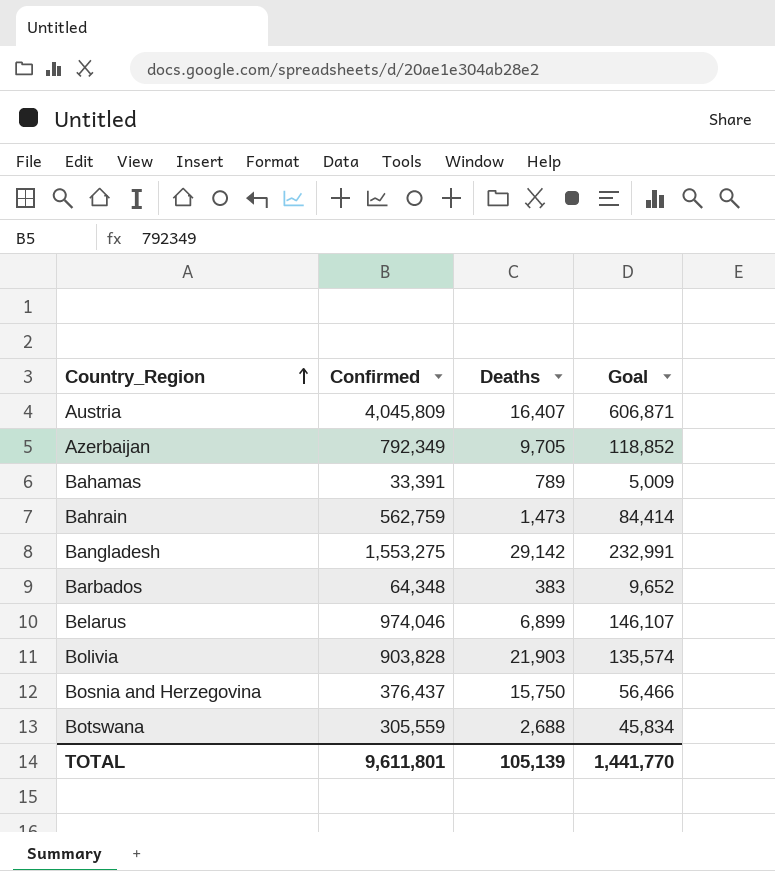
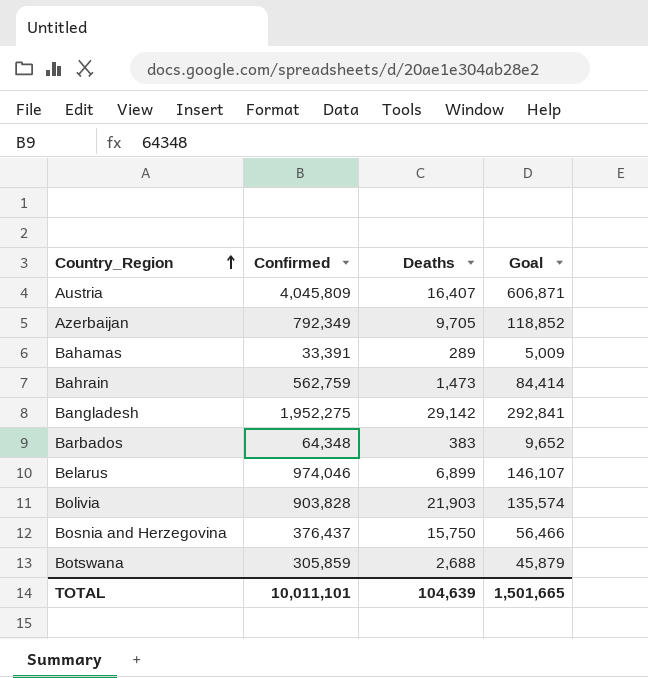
Bahamas | Deaths: 789 -> 289
Bangladesh | Confirmed: 1,553,275 -> 1,952,275
Bangladesh | Goal: 232,991 -> 292,841
Botswana | Confirmed: 305,559 -> 305,859
Botswana | Goal: 45,834 -> 45,879
TOTAL | Confirmed: 9,611,801 -> 10,011,101
TOTAL | Deaths: 105,139 -> 104,639
TOTAL | Goal: 1,441,770 -> 1,501,665

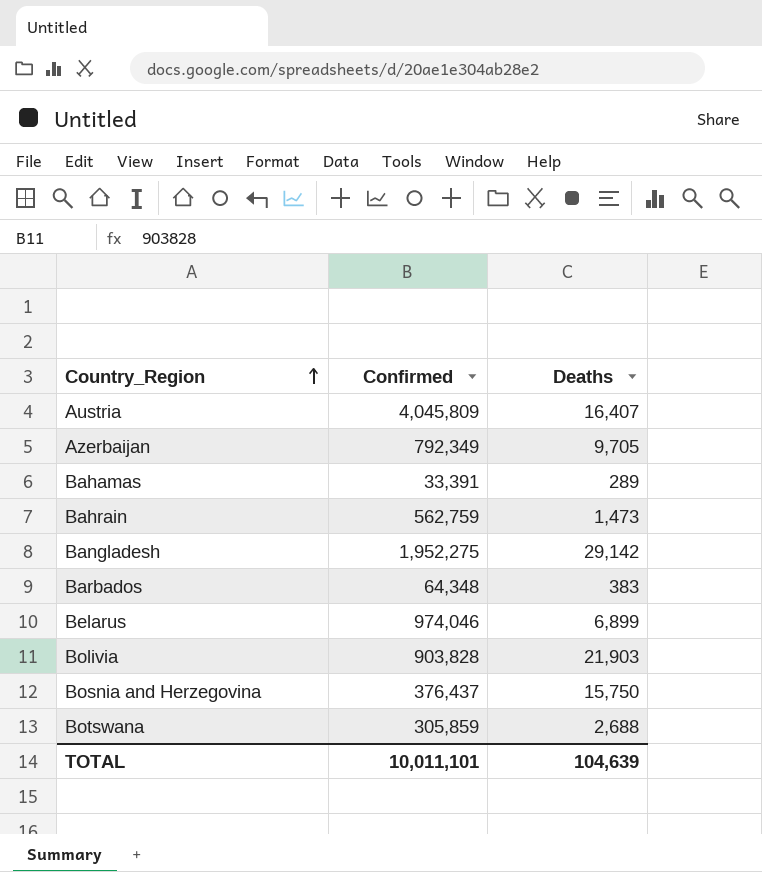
column Goal | formula: [Confirmed] * 0.15 -> none

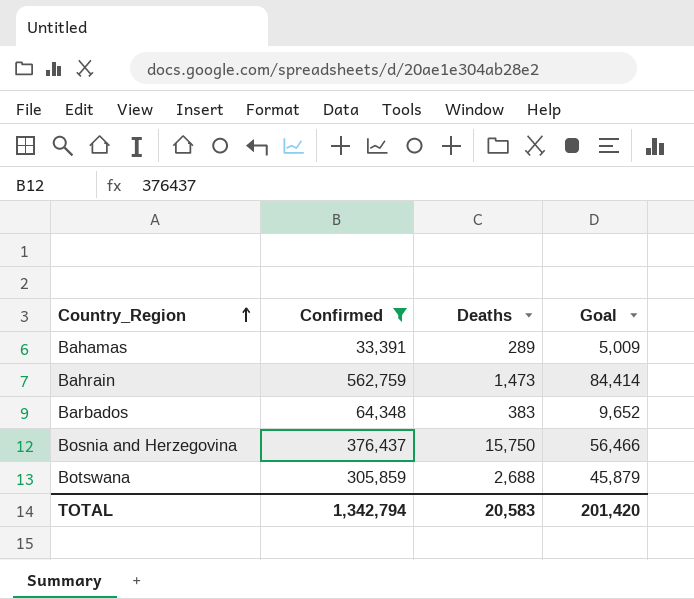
filter: none -> Confirmed <= 562,759
column Goal | formula: none -> [Confirmed] * 0.15
TOTAL | Confirmed: 10,011,101 -> 1,342,794
TOTAL | Deaths: 104,639 -> 20,583

